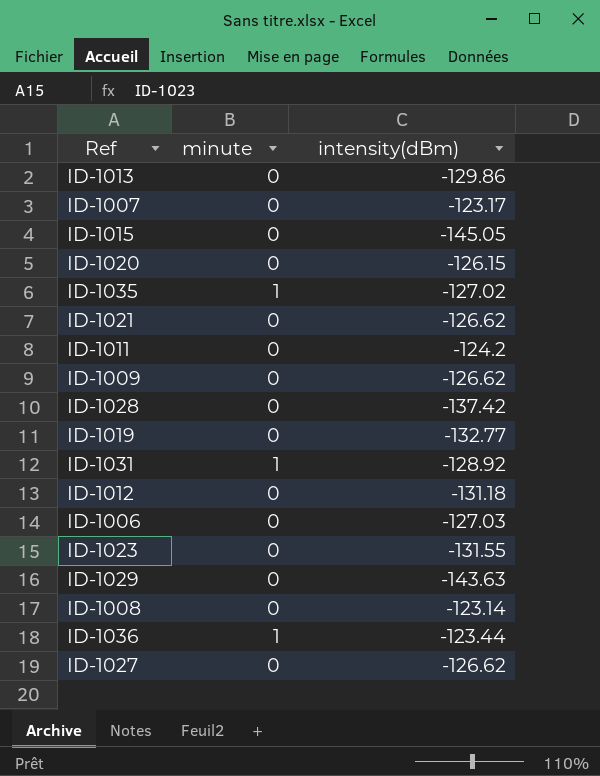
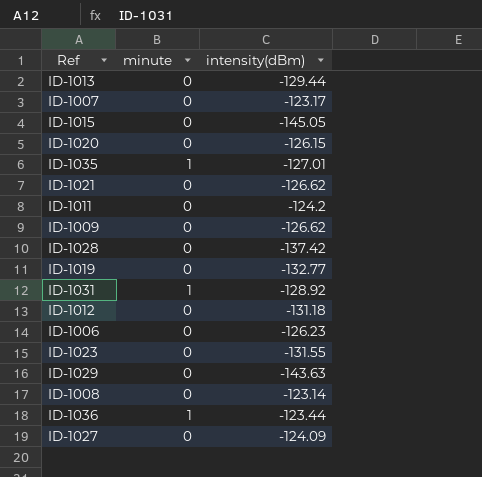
ID-1013 | intensity(dBm): -129.86 -> -129.44
ID-1035 | intensity(dBm): -127.02 -> -127.01
ID-1006 | intensity(dBm): -127.03 -> -126.23
ID-1027 | intensity(dBm): -126.62 -> -124.09

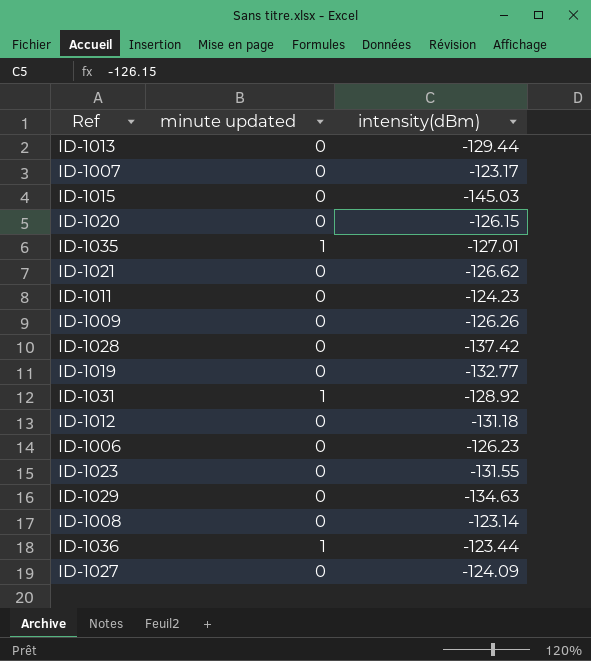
column name: minute -> minute updated
ID-1015 | intensity(dBm): -145.05 -> -145.03
ID-1011 | intensity(dBm): -124.2 -> -124.23
ID-1009 | intensity(dBm): -126.62 -> -126.26
ID-1029 | intensity(dBm): -143.63 -> -134.63

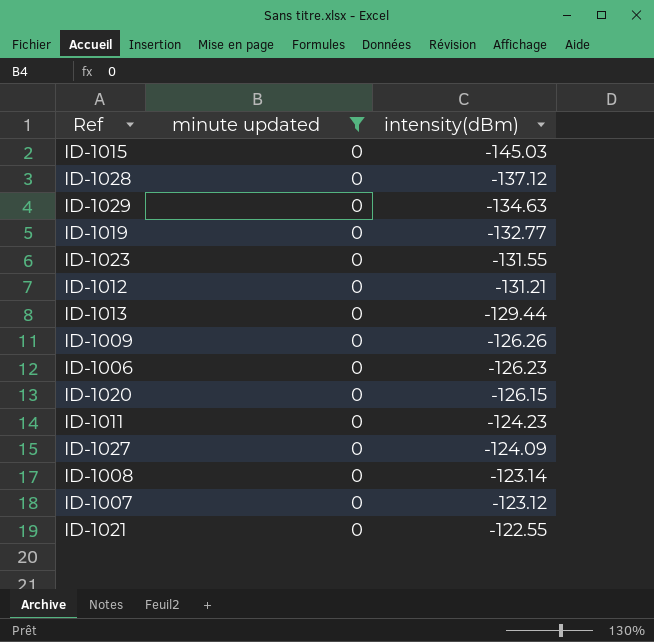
filter: none -> minute updated = 0
row order: none -> intensity(dBm) ascending
ID-1028 | intensity(dBm): -137.42 -> -137.12
ID-1012 | intensity(dBm): -131.18 -> -131.21
ID-1007 | intensity(dBm): -123.17 -> -123.12
ID-1021 | intensity(dBm): -126.62 -> -122.55

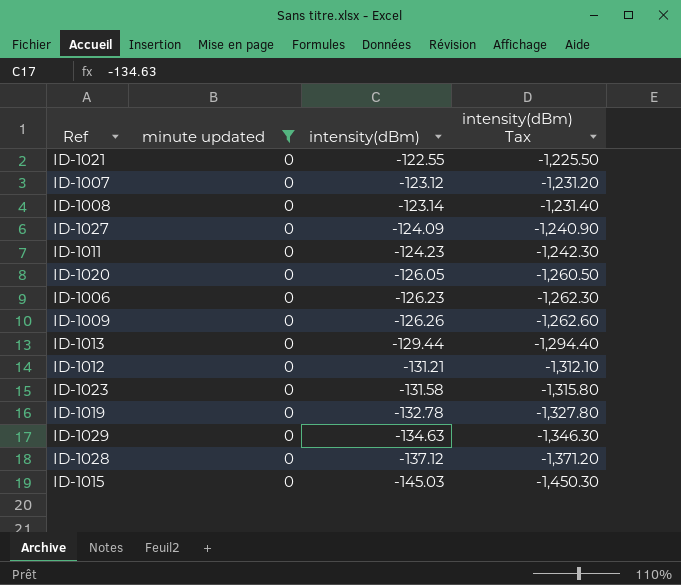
row order: intensity(dBm) ascending -> intensity(dBm) descending
column intensity(dBm) Tax | formula: none -> [intensity(dBm)] * 10
ID-1020 | intensity(dBm): -126.15 -> -126.05
ID-1023 | intensity(dBm): -131.55 -> -131.58
ID-1019 | intensity(dBm): -132.77 -> -132.78

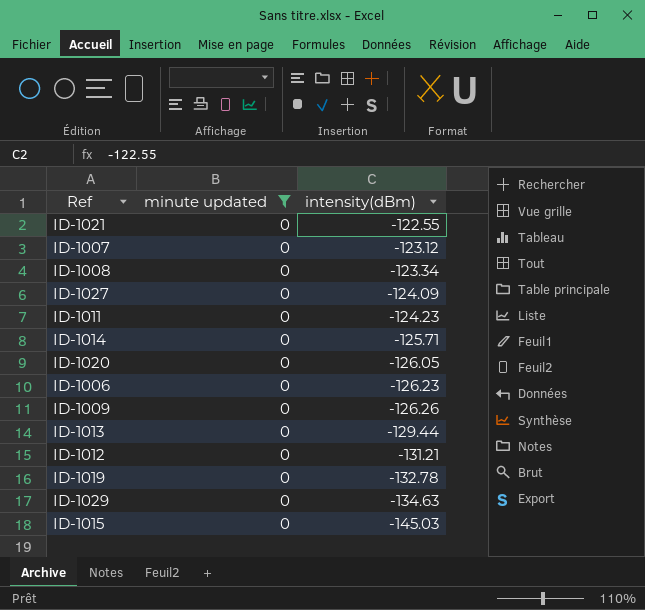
column intensity(dBm) Tax | formula: [intensity(dBm)] * 10 -> none
row ID-1023: 0 | -131.58 | -1,315.80 -> none
row ID-1028: 0 | -137.12 | -1,371.20 -> none
ID-1008 | intensity(dBm): -123.14 -> -123.34
row ID-1014: none -> 0 | -125.71

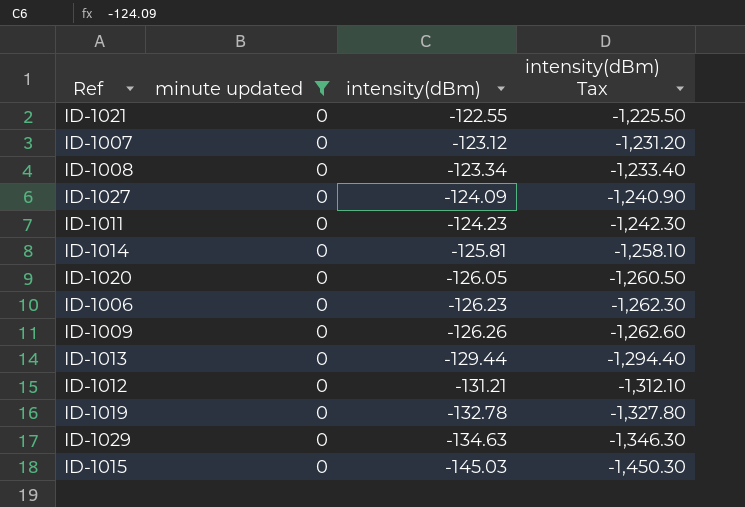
column intensity(dBm) Tax | formula: none -> [intensity(dBm)] * 10
ID-1014 | intensity(dBm): -125.71 -> -125.81

